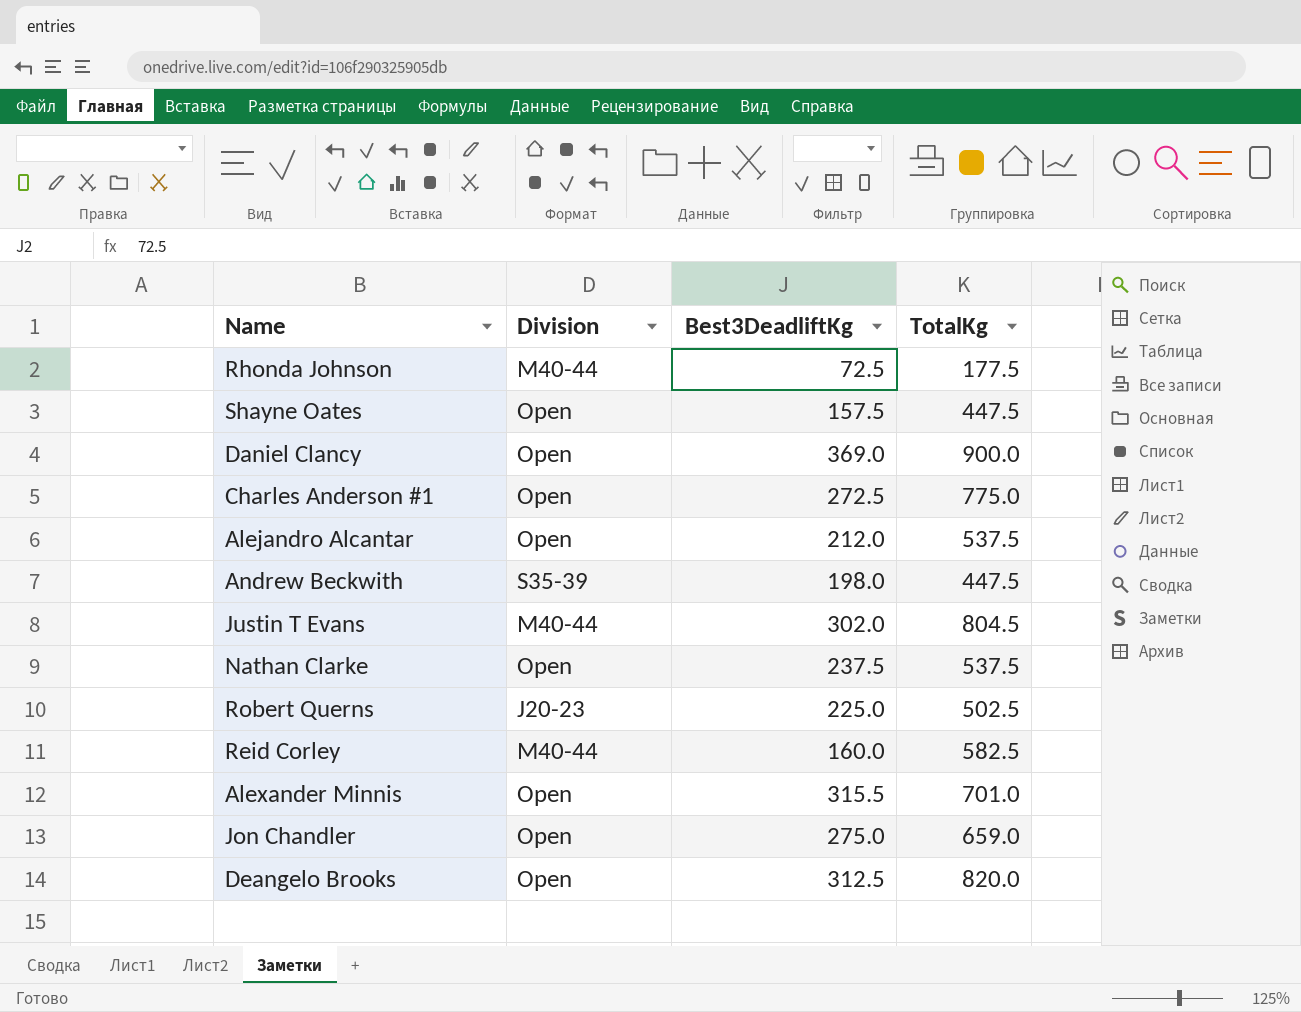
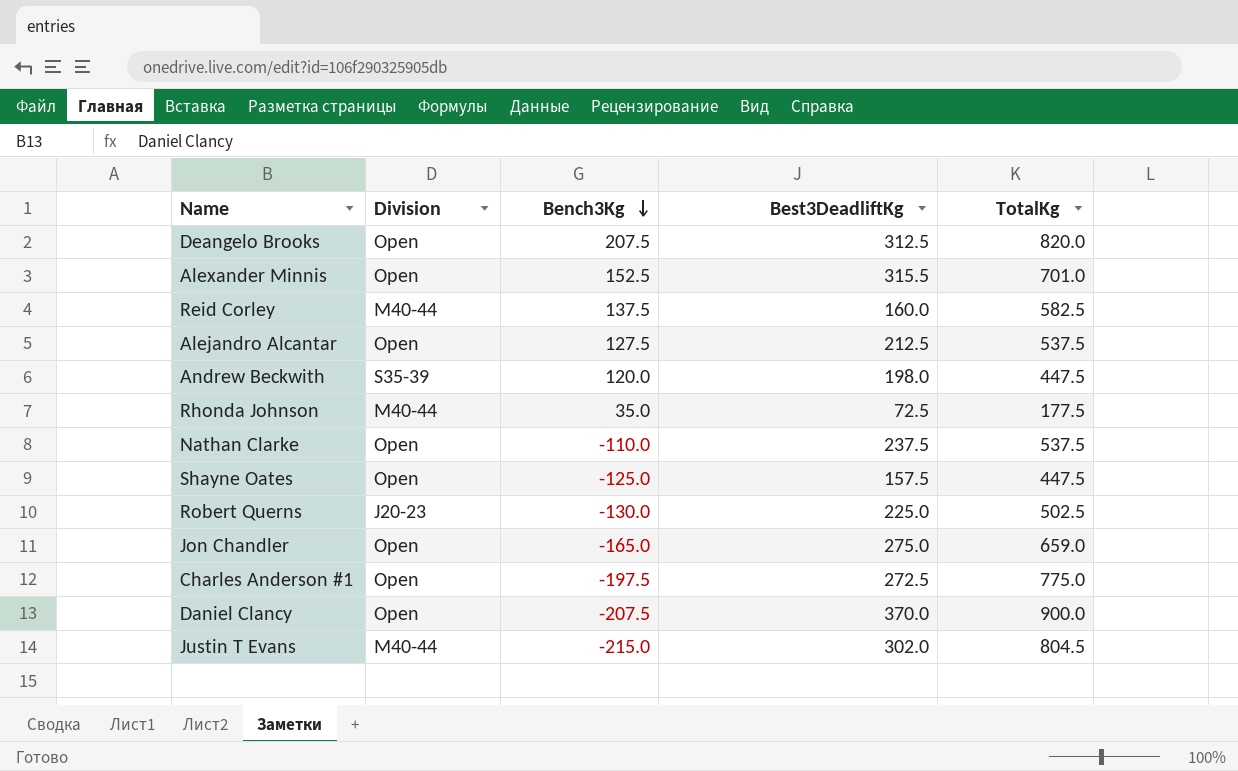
row order: none -> Bench3Kg descending
column Bench3Kg | position: none -> 3
Alejandro Alcantar | Best3DeadliftKg: 212.0 -> 212.5
Daniel Clancy | Best3DeadliftKg: 369.0 -> 370.0

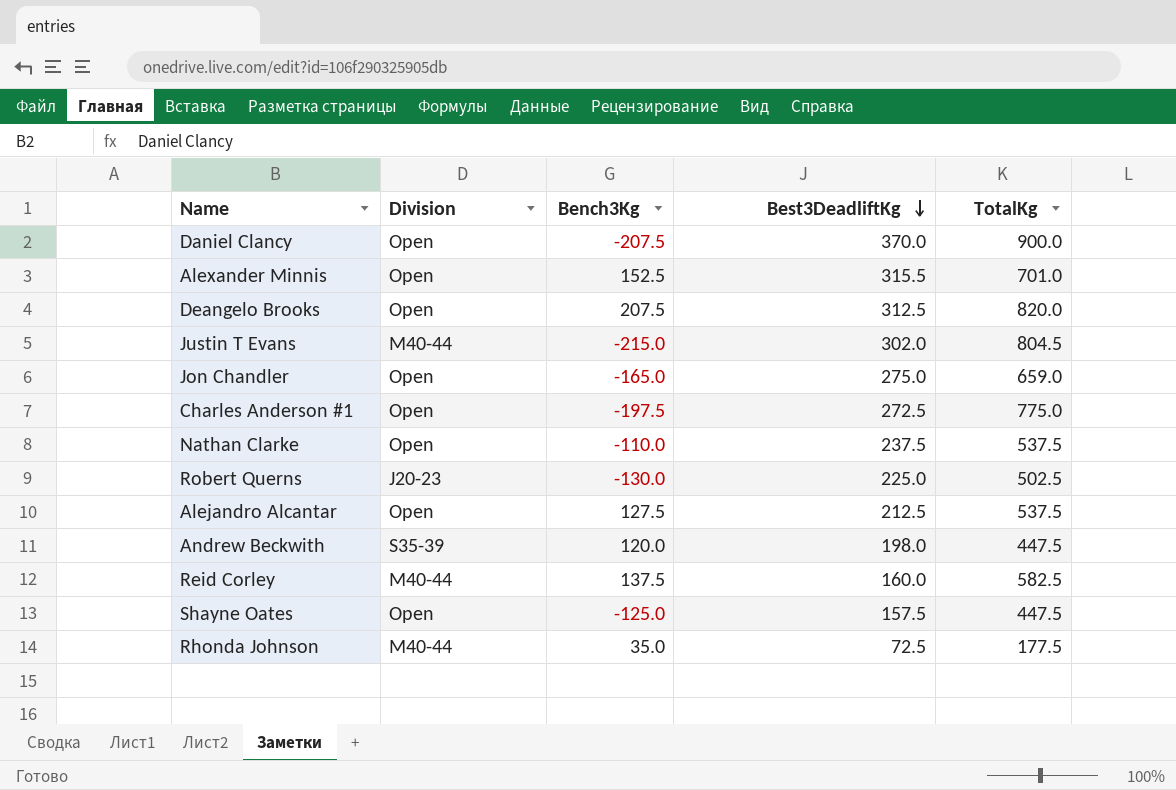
row order: Bench3Kg descending -> Best3DeadliftKg descending

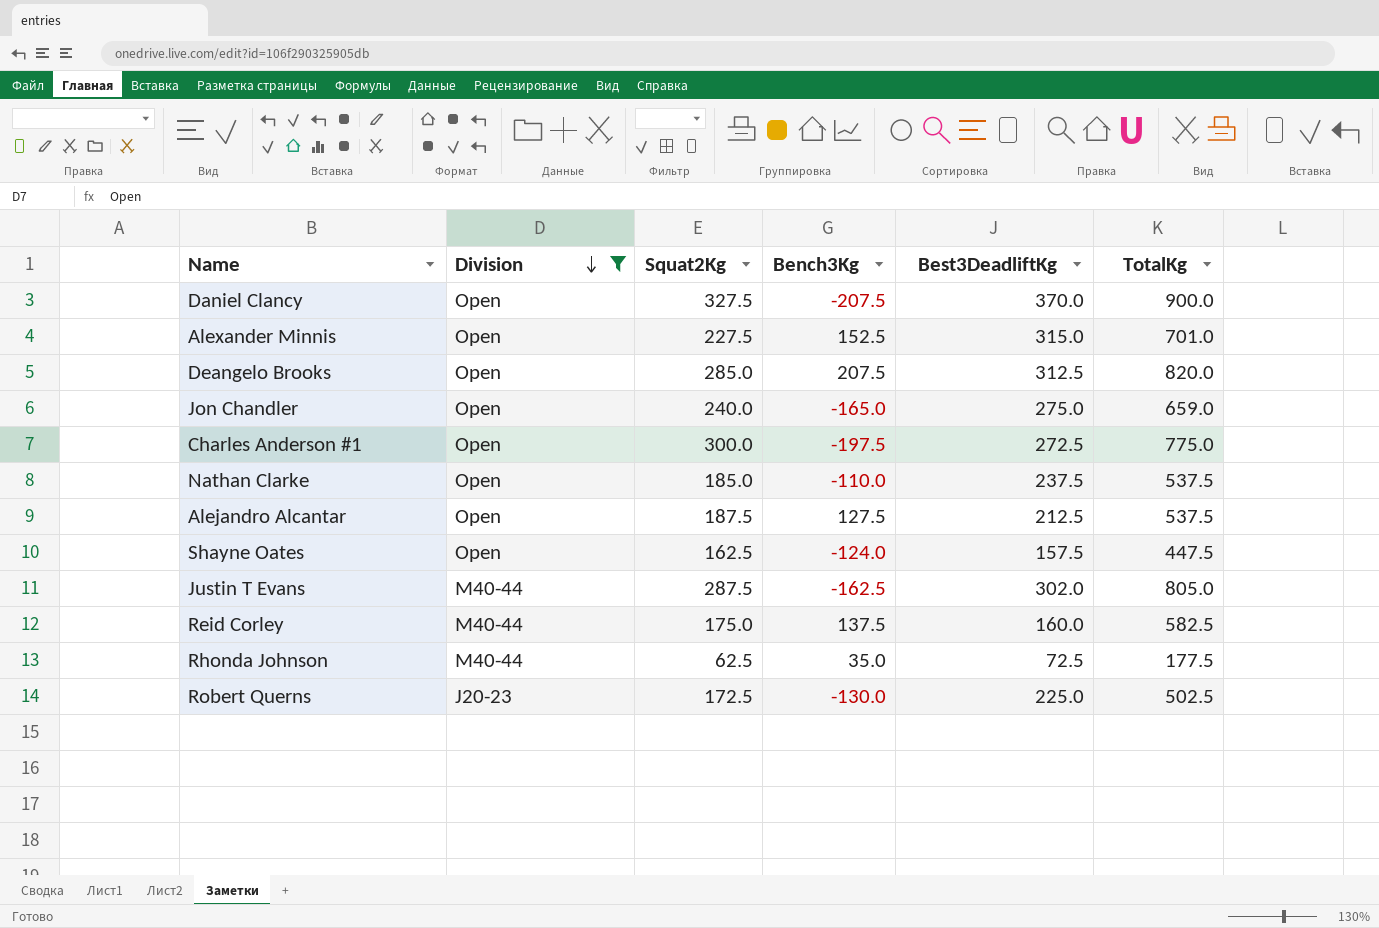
filter: none -> Division != S35-39
row order: Best3DeadliftKg descending -> Division descending
column Squat2Kg | position: none -> 3
Alexander Minnis | Best3DeadliftKg: 315.5 -> 315.0
Shayne Oates | Bench3Kg: -125.0 -> -124.0
Justin T Evans | Bench3Kg: -215.0 -> -162.5
Justin T Evans | TotalKg: 804.5 -> 805.0

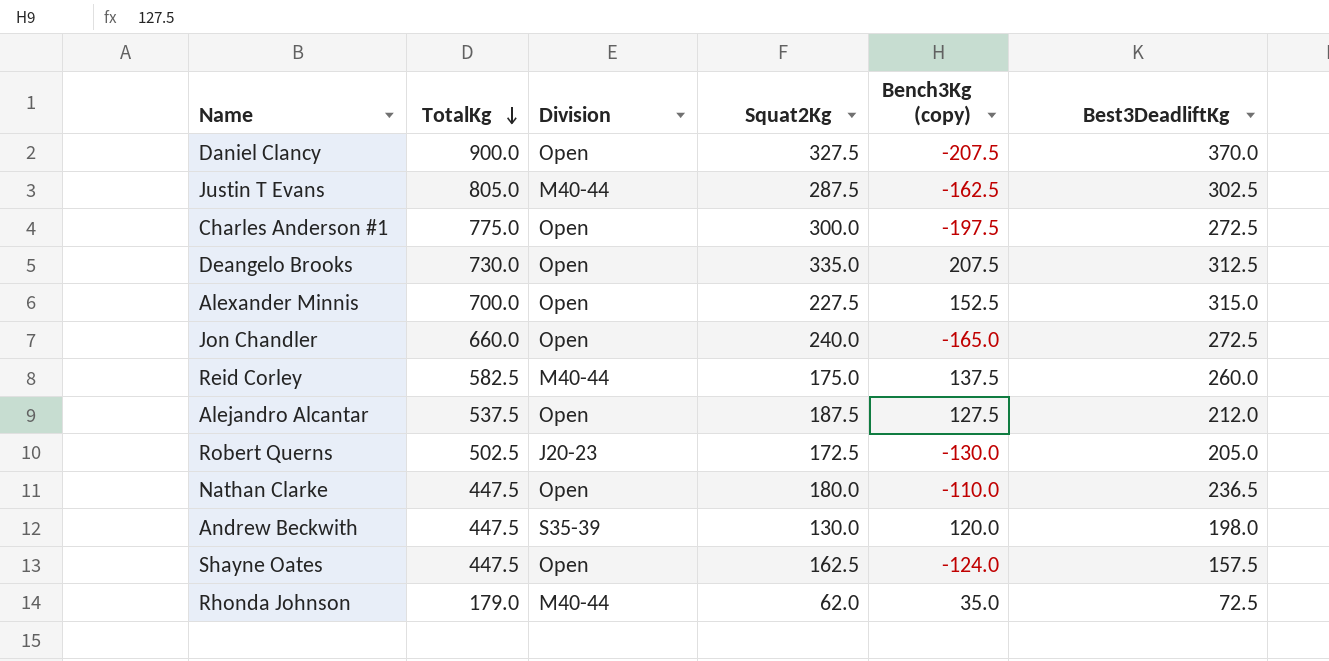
filter: Division != S35-39 -> none
row order: Division descending -> TotalKg descending
column TotalKg | position: 6 -> 2
column name: Bench3Kg -> Bench3Kg (copy)
Justin T Evans | Best3DeadliftKg: 302.0 -> 302.5
Deangelo Brooks | TotalKg: 820.0 -> 730.0
Deangelo Brooks | Squat2Kg: 285.0 -> 335.0
Alexander Minnis | TotalKg: 701.0 -> 700.0
Jon Chandler | TotalKg: 659.0 -> 660.0
Jon Chandler | Best3DeadliftKg: 275.0 -> 272.5
Reid Corley | Best3DeadliftKg: 160.0 -> 260.0
Alejandro Alcantar | Best3DeadliftKg: 212.5 -> 212.0
Robert Querns | Best3DeadliftKg: 225.0 -> 205.0
Nathan Clarke | TotalKg: 537.5 -> 447.5
Nathan Clarke | Squat2Kg: 185.0 -> 180.0
Nathan Clarke | Best3DeadliftKg: 237.5 -> 236.5
Rhonda Johnson | TotalKg: 177.5 -> 179.0
Rhonda Johnson | Squat2Kg: 62.5 -> 62.0

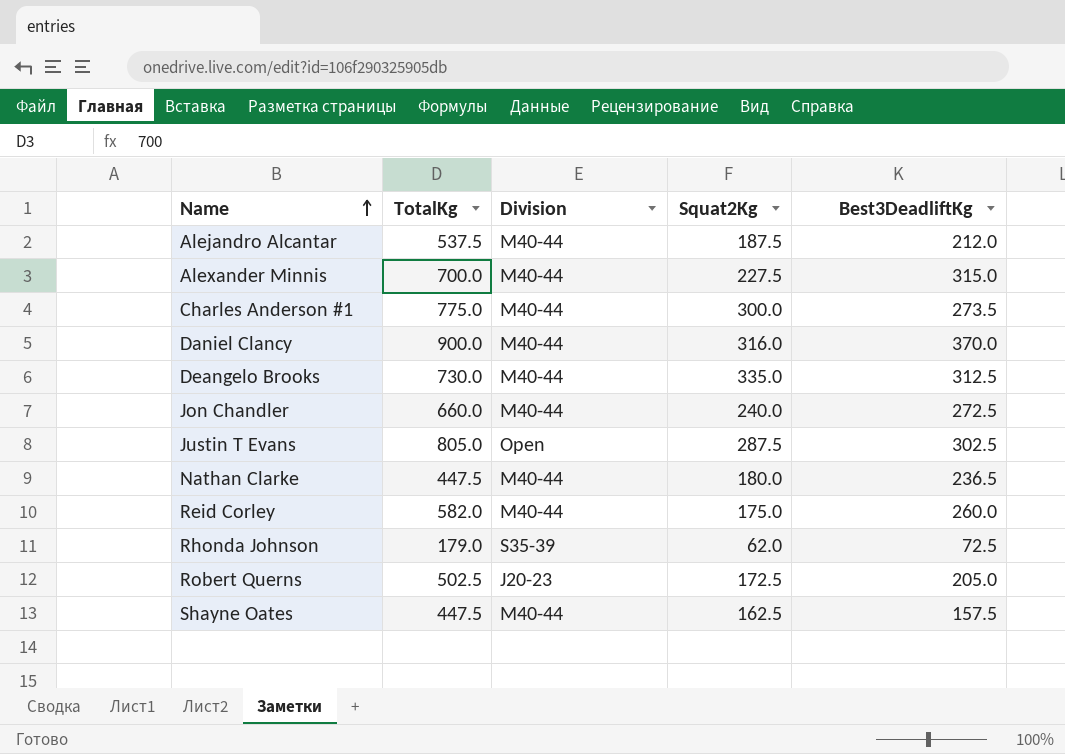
row order: TotalKg descending -> Name ascending
column Bench3Kg (copy) | position: 5 -> none
row Andrew Beckwith: 447.5 | S35-39 | 130.0 | 120.0 | 198.0 -> none
Alejandro Alcantar | Division: Open -> M40-44
Alexander Minnis | Division: Open -> M40-44
Charles Anderson #1 | Division: Open -> M40-44
Charles Anderson #1 | Best3DeadliftKg: 272.5 -> 273.5
Daniel Clancy | Division: Open -> M40-44
Daniel Clancy | Squat2Kg: 327.5 -> 316.0
Deangelo Brooks | Division: Open -> M40-44
Jon Chandler | Division: Open -> M40-44
Justin T Evans | Division: M40-44 -> Open
Nathan Clarke | Division: Open -> M40-44
Reid Corley | TotalKg: 582.5 -> 582.0
Rhonda Johnson | Division: M40-44 -> S35-39
Shayne Oates | Division: Open -> M40-44

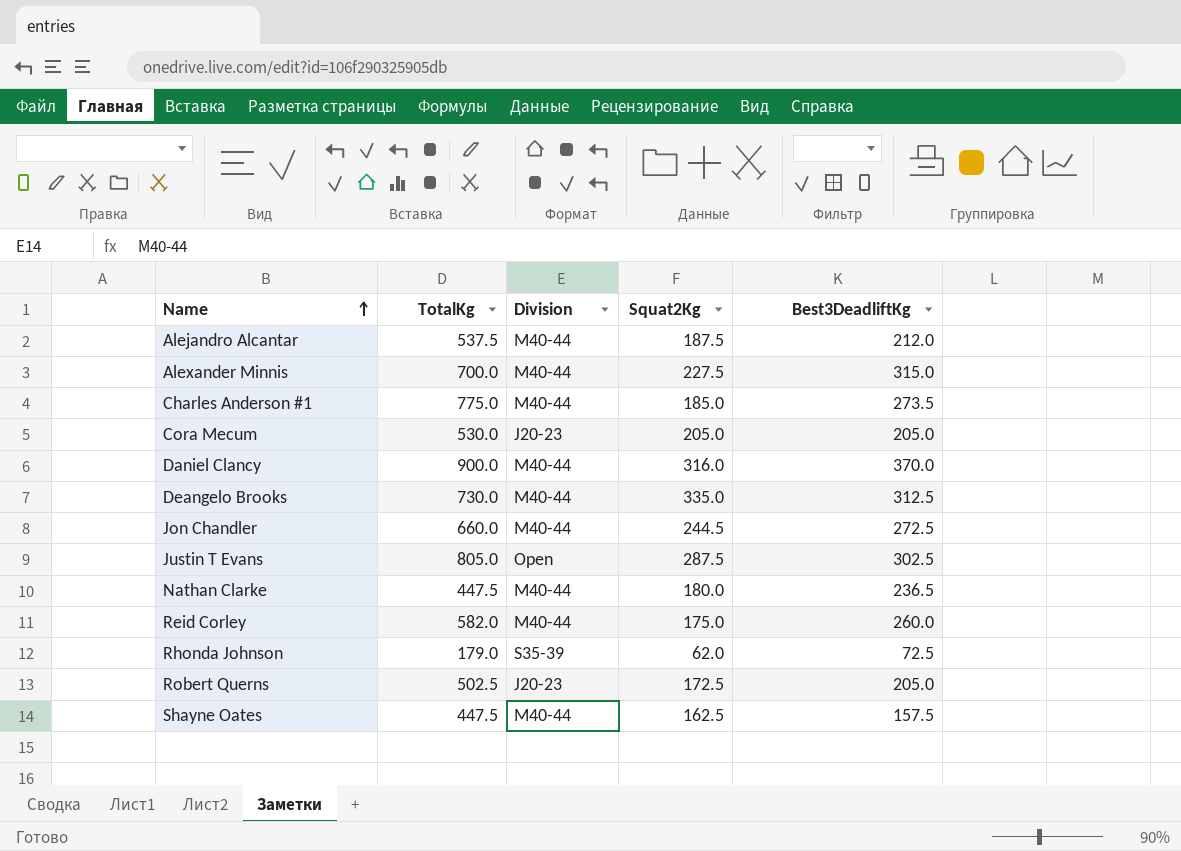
Charles Anderson #1 | Squat2Kg: 300.0 -> 185.0
row Cora Mecum: none -> 530.0 | J20-23 | 205.0 | 205.0
Jon Chandler | Squat2Kg: 240.0 -> 244.5

